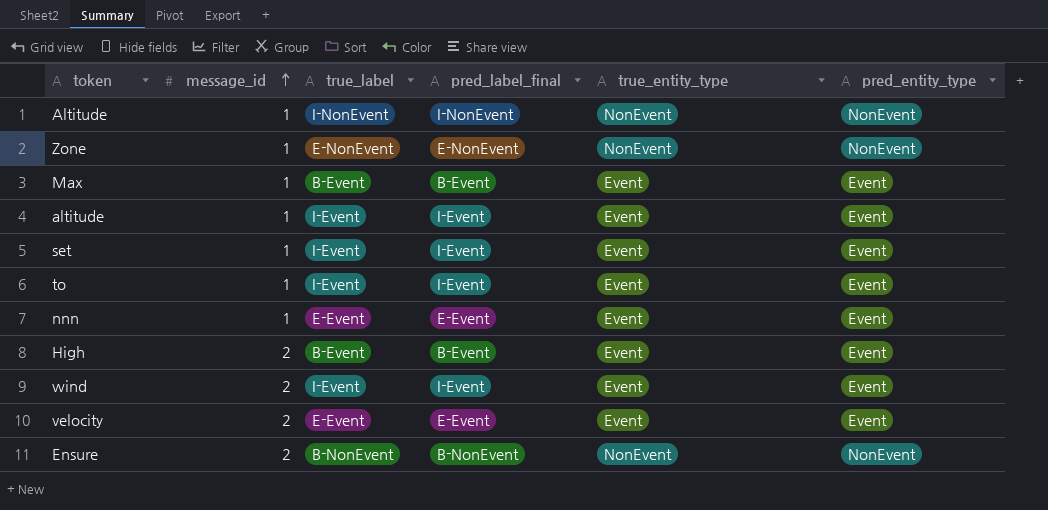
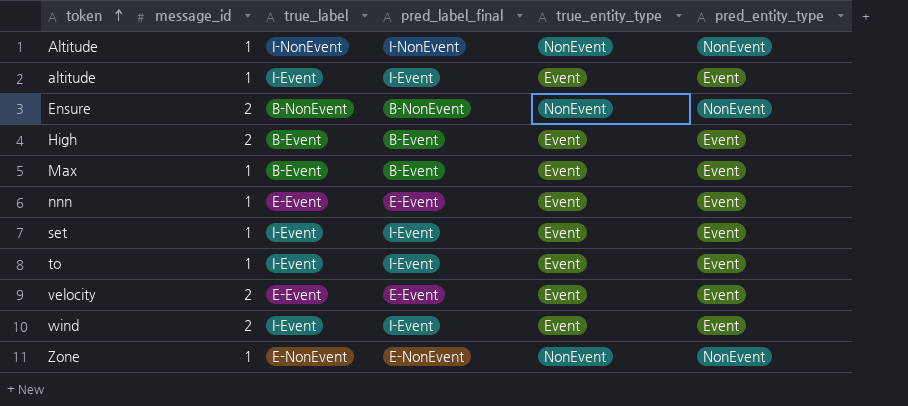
row order: message_id ascending -> token ascending

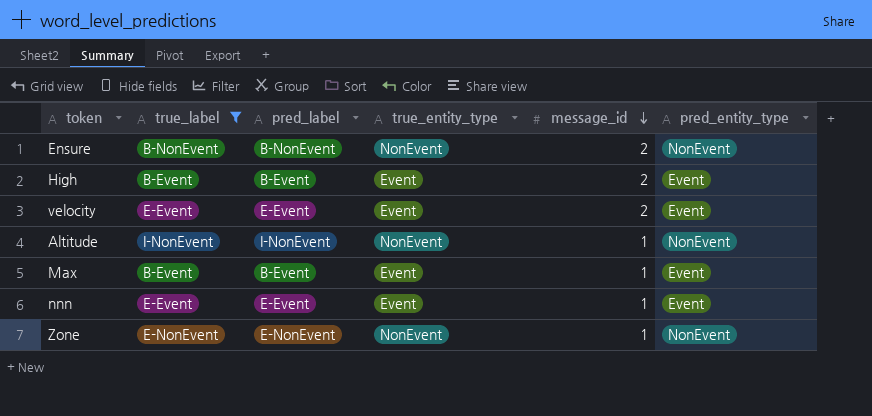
filter: none -> true_label != I-Event
row order: token ascending -> message_id descending
column name: pred_label_final -> pred_label
column message_id | position: 2 -> 5

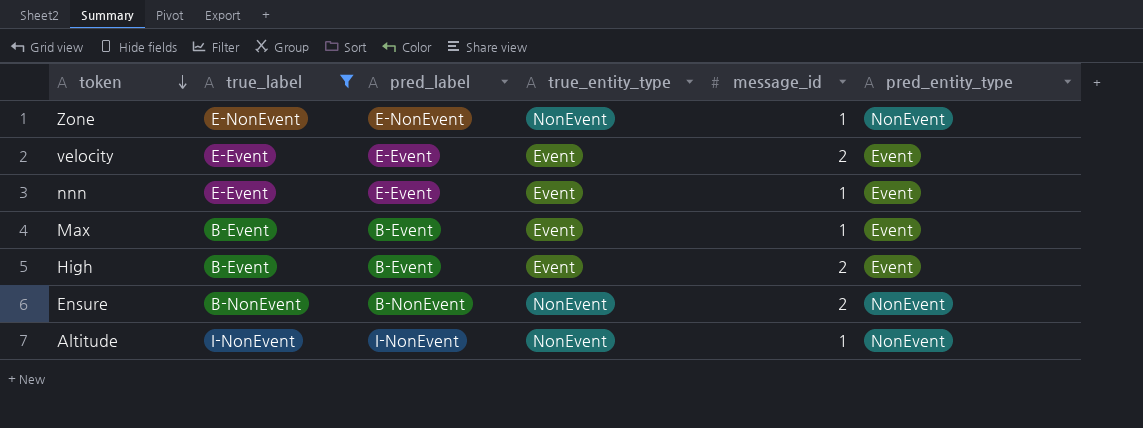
row order: message_id descending -> token descending

